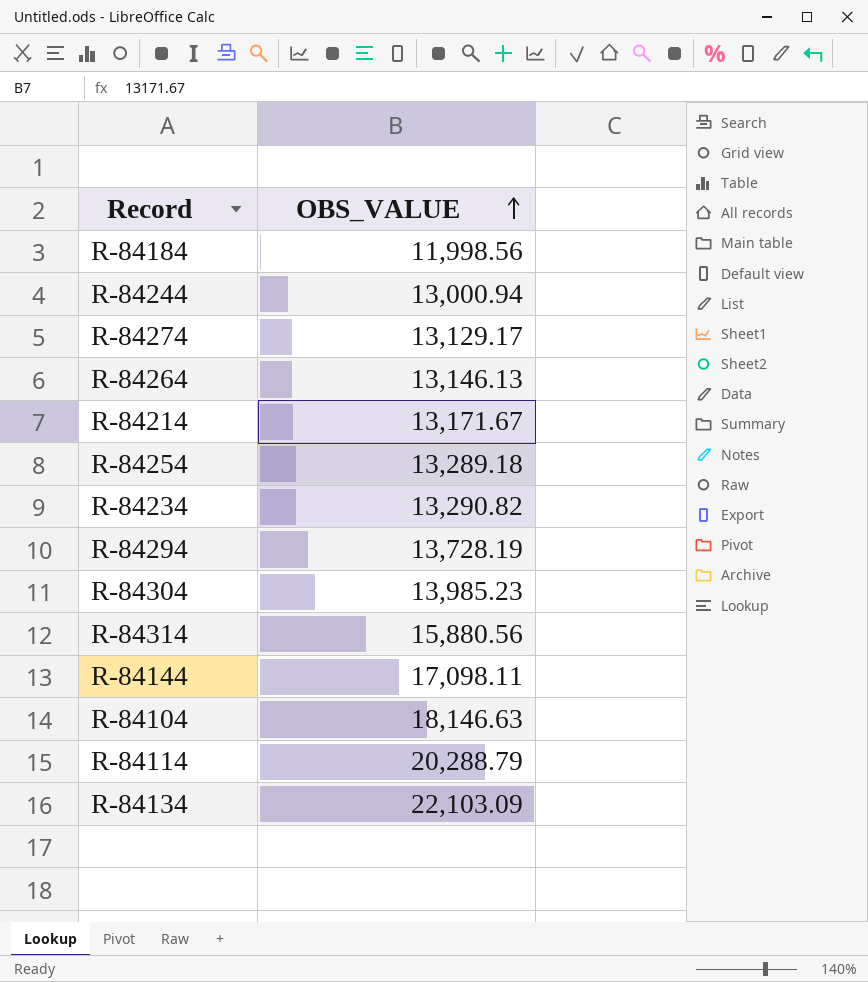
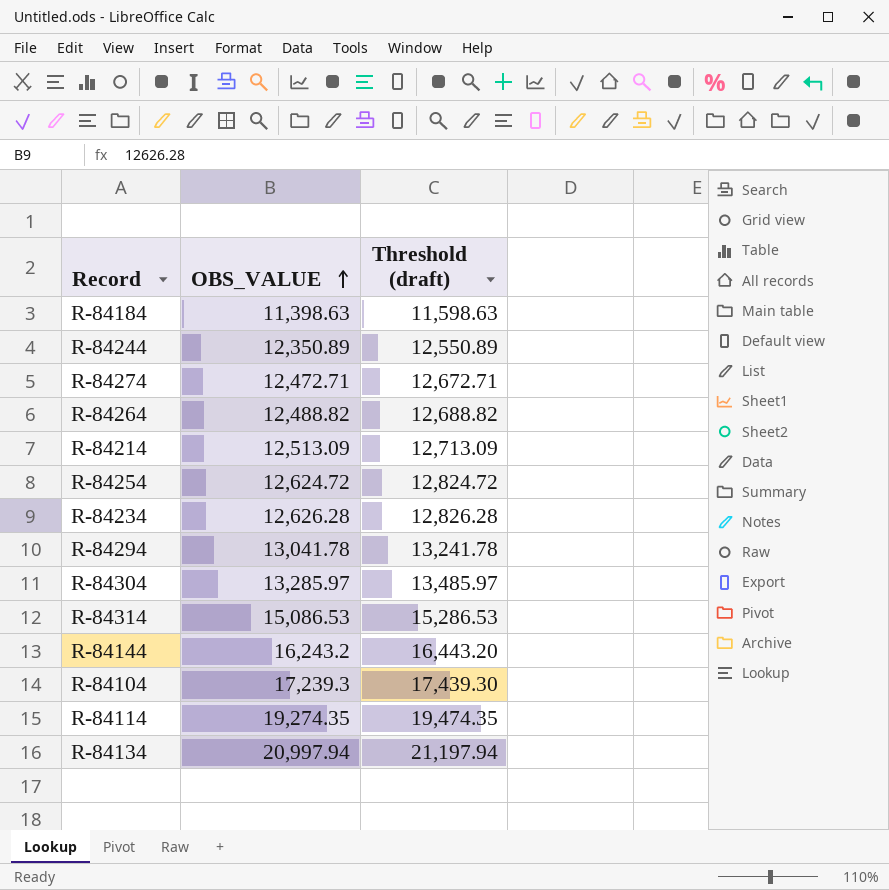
column Threshold (draft) | formula: none -> [OBS_VALUE] + 200
R-84184 | OBS_VALUE: 11,998.56 -> 11,398.63
R-84244 | OBS_VALUE: 13,000.94 -> 12,350.89
R-84274 | OBS_VALUE: 13,129.17 -> 12,472.71
R-84264 | OBS_VALUE: 13,146.13 -> 12,488.82
R-84214 | OBS_VALUE: 13,171.67 -> 12,513.09
R-84254 | OBS_VALUE: 13,289.18 -> 12,624.72
R-84234 | OBS_VALUE: 13,290.82 -> 12,626.28
R-84294 | OBS_VALUE: 13,728.19 -> 13,041.78
R-84304 | OBS_VALUE: 13,985.23 -> 13,285.97
R-84314 | OBS_VALUE: 15,880.56 -> 15,086.53
R-84144 | OBS_VALUE: 17,098.11 -> 16,243.2
R-84104 | OBS_VALUE: 18,146.63 -> 17,239.3
R-84114 | OBS_VALUE: 20,288.79 -> 19,274.35
R-84134 | OBS_VALUE: 22,103.09 -> 20,997.94

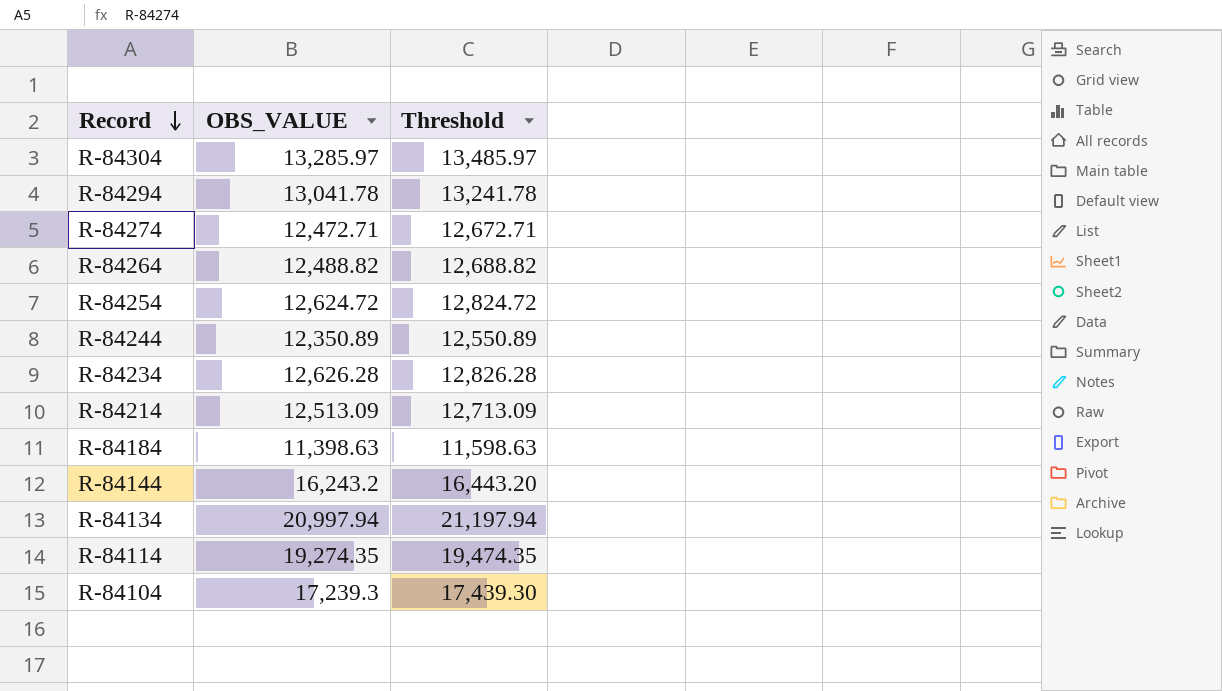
row order: OBS_VALUE ascending -> Record descending
column name: Threshold (draft) -> Threshold
row R-84314: 15,086.53 | 15,286.53 -> none

